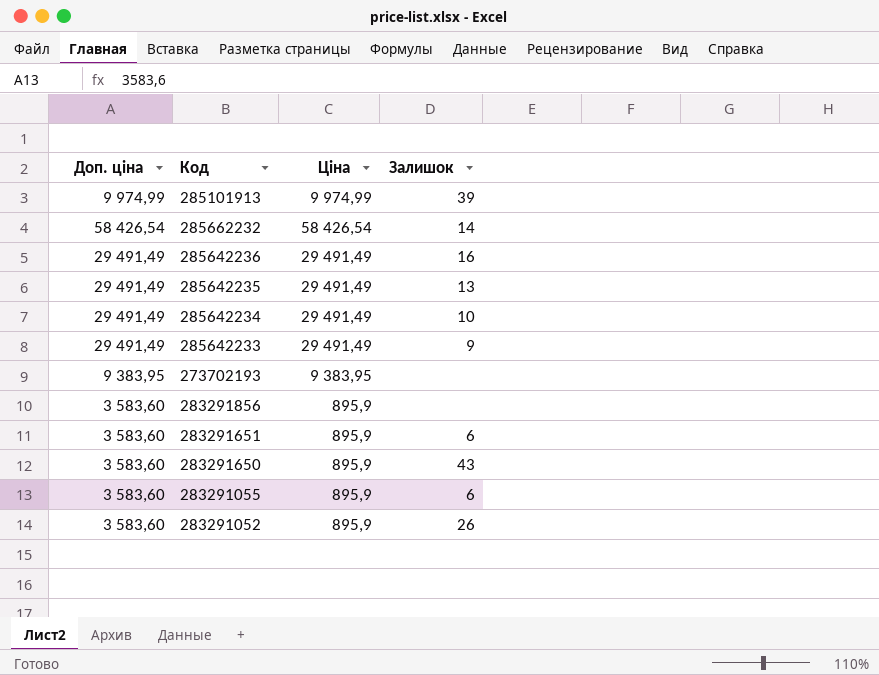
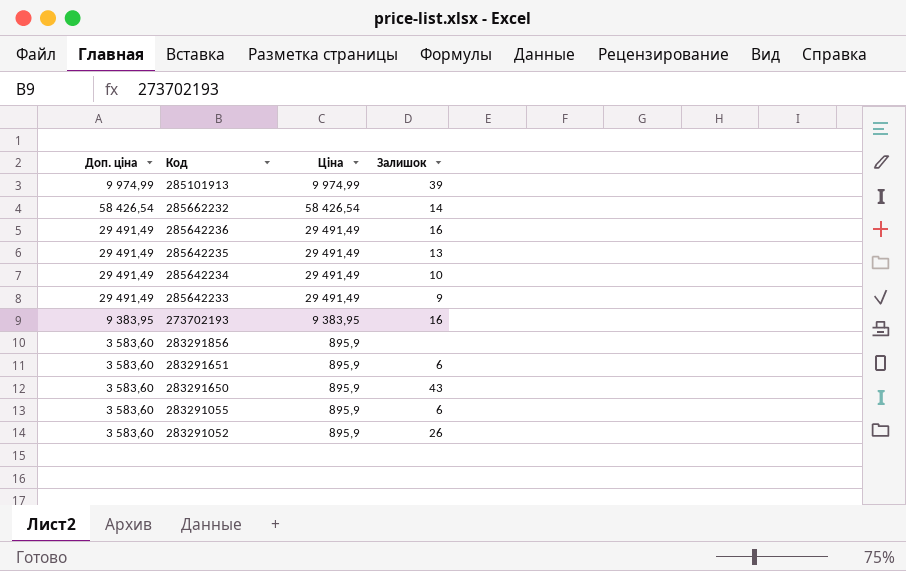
273702193 | Залишок: none -> 16

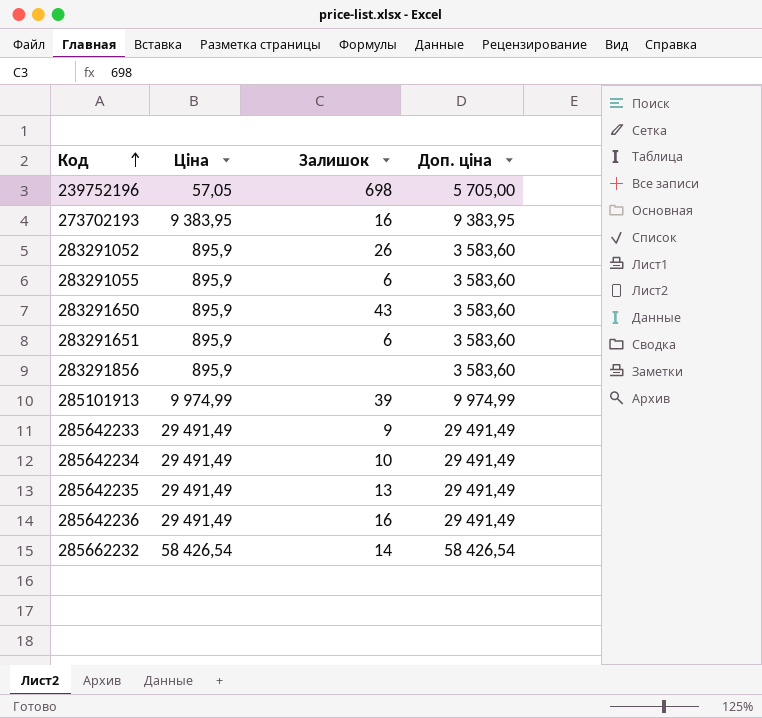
row order: none -> Код ascending
column Доп. ціна | position: 1 -> 4
row 239752196: none -> 57,05 | 698 | 5 705,00

